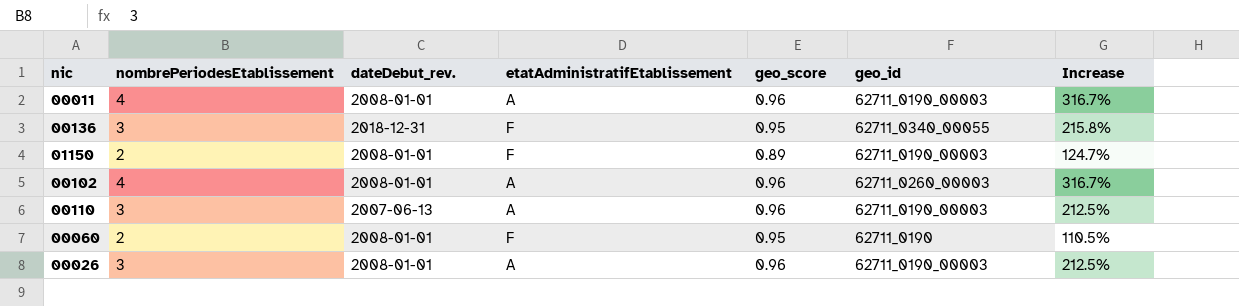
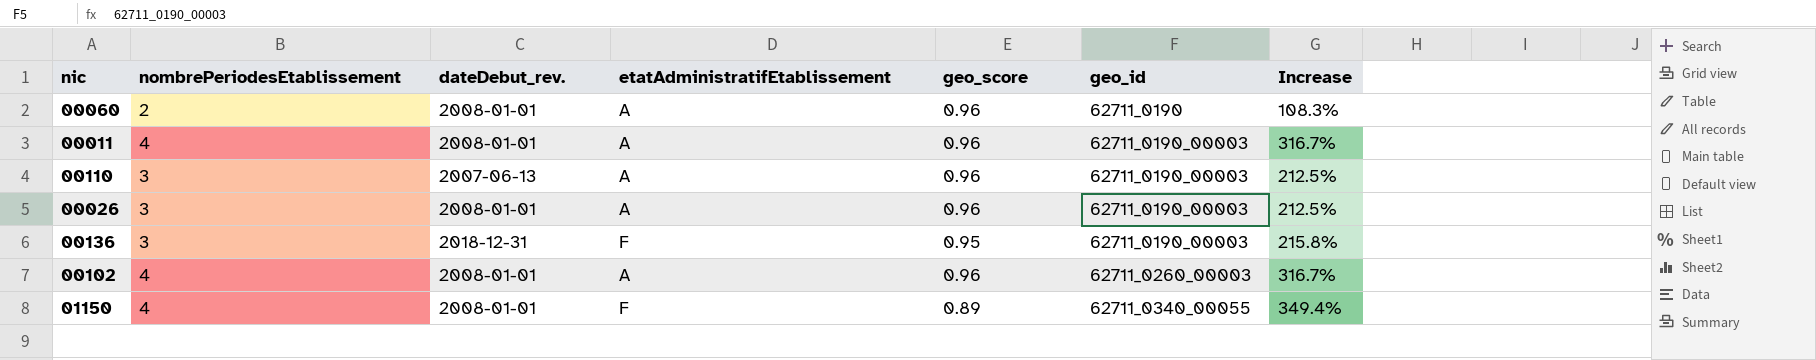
row order: none -> geo_id ascending
00060 | etatAdministratifEtablissement: F -> A
00060 | geo_score: 0.95 -> 0.96
00060 | Increase: 110.5% -> 108.3%
00136 | geo_id: 62711_0340_00055 -> 62711_0190_00003
01150 | nombrePeriodesEtablissement: 2 -> 4
01150 | geo_id: 62711_0190_00003 -> 62711_0340_00055
01150 | Increase: 124.7% -> 349.4%

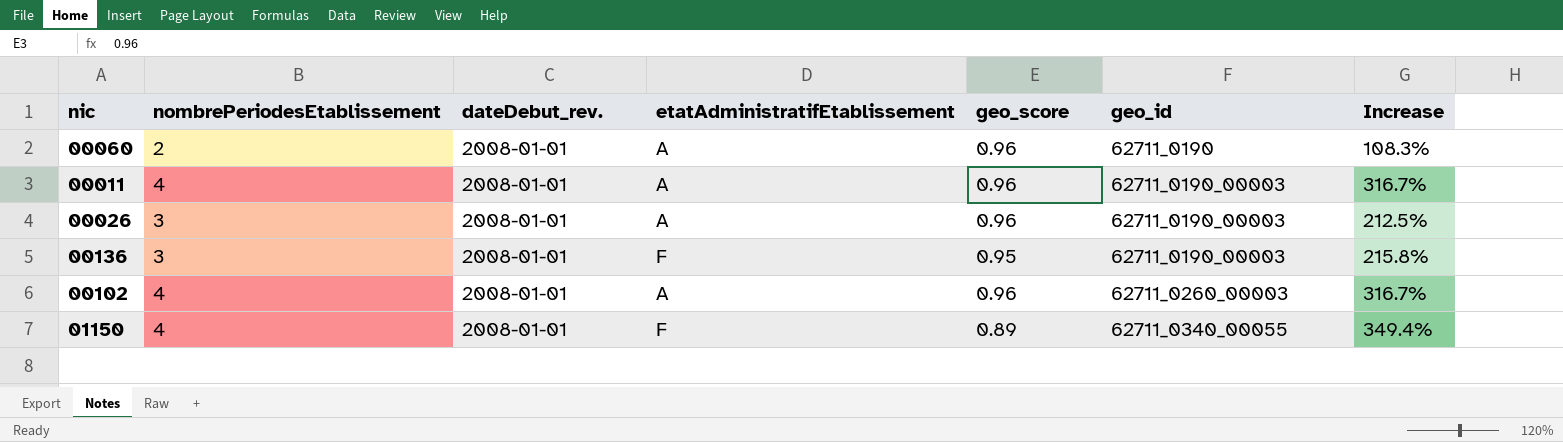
row 00110: 3 | 2007-06-13 | A | 0.96 | 62711_0190_00003 | 212.5% -> none
00136 | dateDebut_rev.: 2018-12-31 -> 2008-01-01

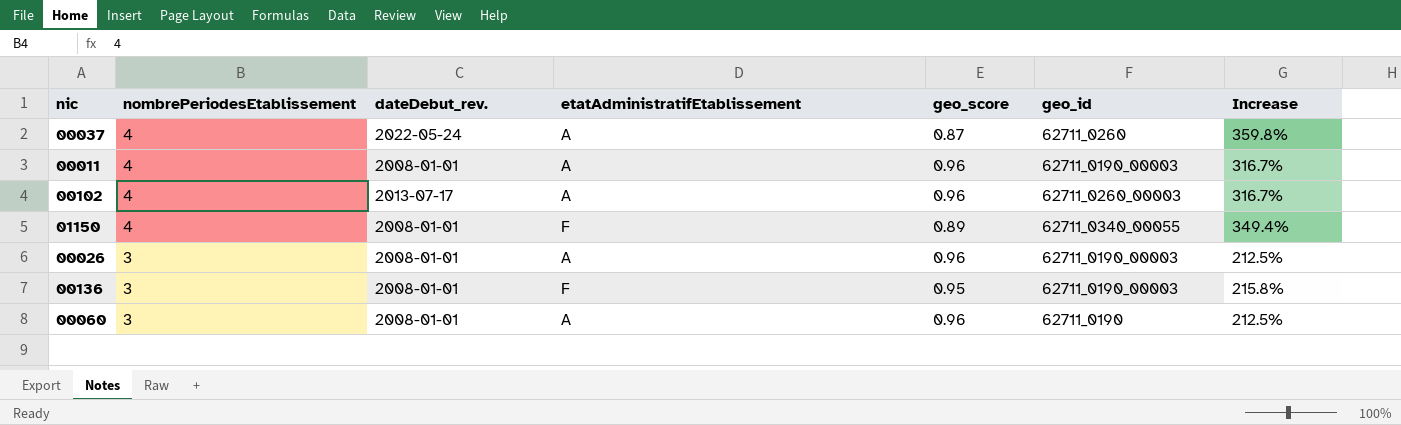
row order: geo_id ascending -> nombrePeriodesEtablissement descending
row 00037: none -> 4 | 2022-05-24 | A | 0.87 | 62711_0260 | 359.8%
00102 | dateDebut_rev.: 2008-01-01 -> 2013-07-17
00060 | nombrePeriodesEtablissement: 2 -> 3
00060 | Increase: 108.3% -> 212.5%

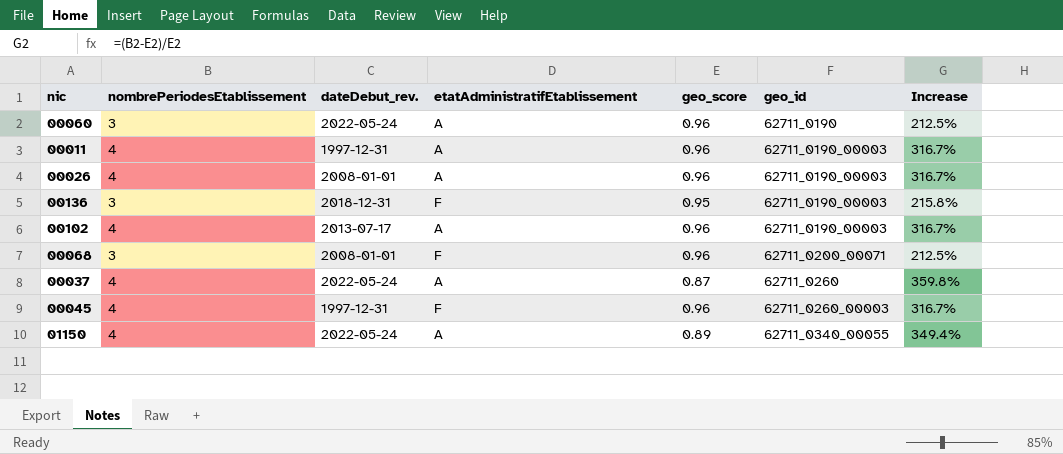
row order: nombrePeriodesEtablissement descending -> geo_id ascending
00060 | dateDebut_rev.: 2008-01-01 -> 2022-05-24
00011 | dateDebut_rev.: 2008-01-01 -> 1997-12-31
00026 | nombrePeriodesEtablissement: 3 -> 4
00026 | Increase: 212.5% -> 316.7%
00136 | dateDebut_rev.: 2008-01-01 -> 2018-12-31
00102 | geo_id: 62711_0260_00003 -> 62711_0190_00003
row 00068: none -> 3 | 2008-01-01 | F | 0.96 | 62711_0200_00071 | 212.5%
row 00045: none -> 4 | 1997-12-31 | F | 0.96 | 62711_0260_00003 | 316.7%
01150 | dateDebut_rev.: 2008-01-01 -> 2022-05-24
01150 | etatAdministratifEtablissement: F -> A

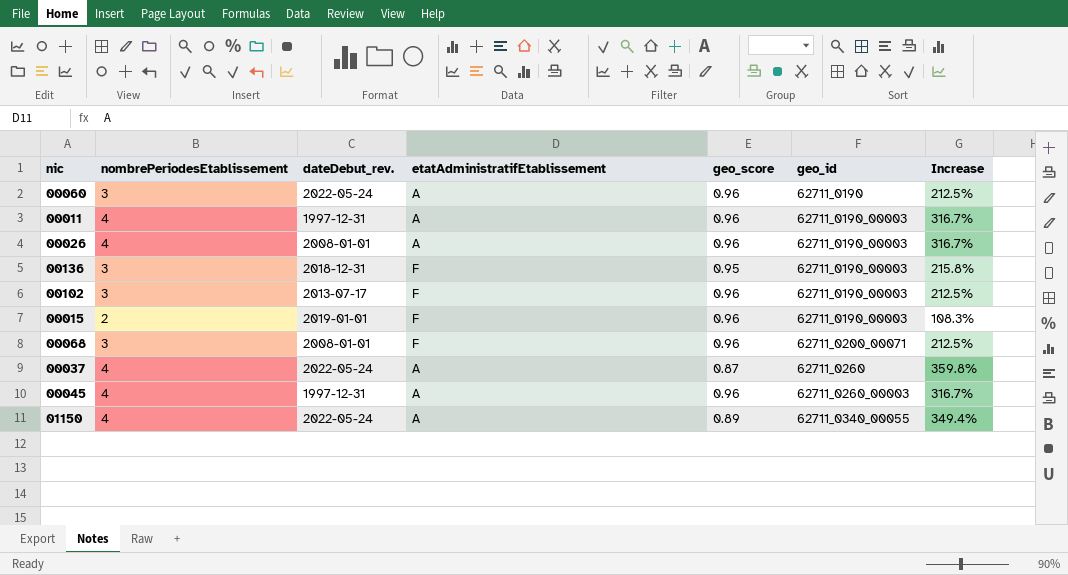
00102 | nombrePeriodesEtablissement: 4 -> 3
00102 | etatAdministratifEtablissement: A -> F
00102 | Increase: 316.7% -> 212.5%
row 00015: none -> 2 | 2019-01-01 | F | 0.96 | 62711_0190_00003 | 108.3%
00045 | etatAdministratifEtablissement: F -> A

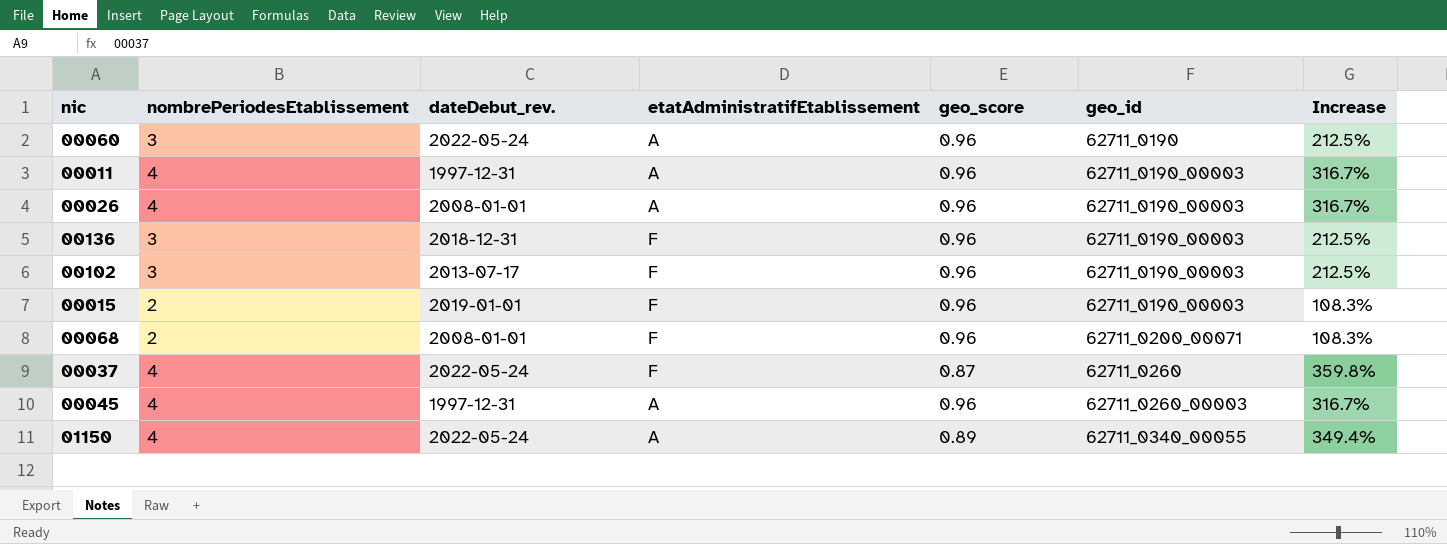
00136 | geo_score: 0.95 -> 0.96
00136 | Increase: 215.8% -> 212.5%
00068 | nombrePeriodesEtablissement: 3 -> 2
00068 | Increase: 212.5% -> 108.3%
00037 | etatAdministratifEtablissement: A -> F

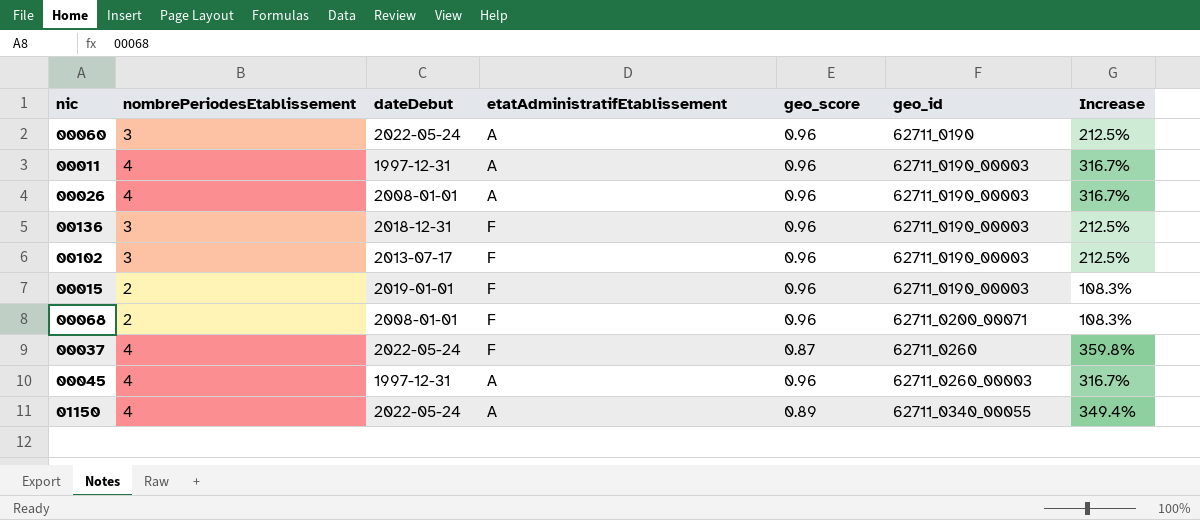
column name: dateDebut_rev. -> dateDebut

